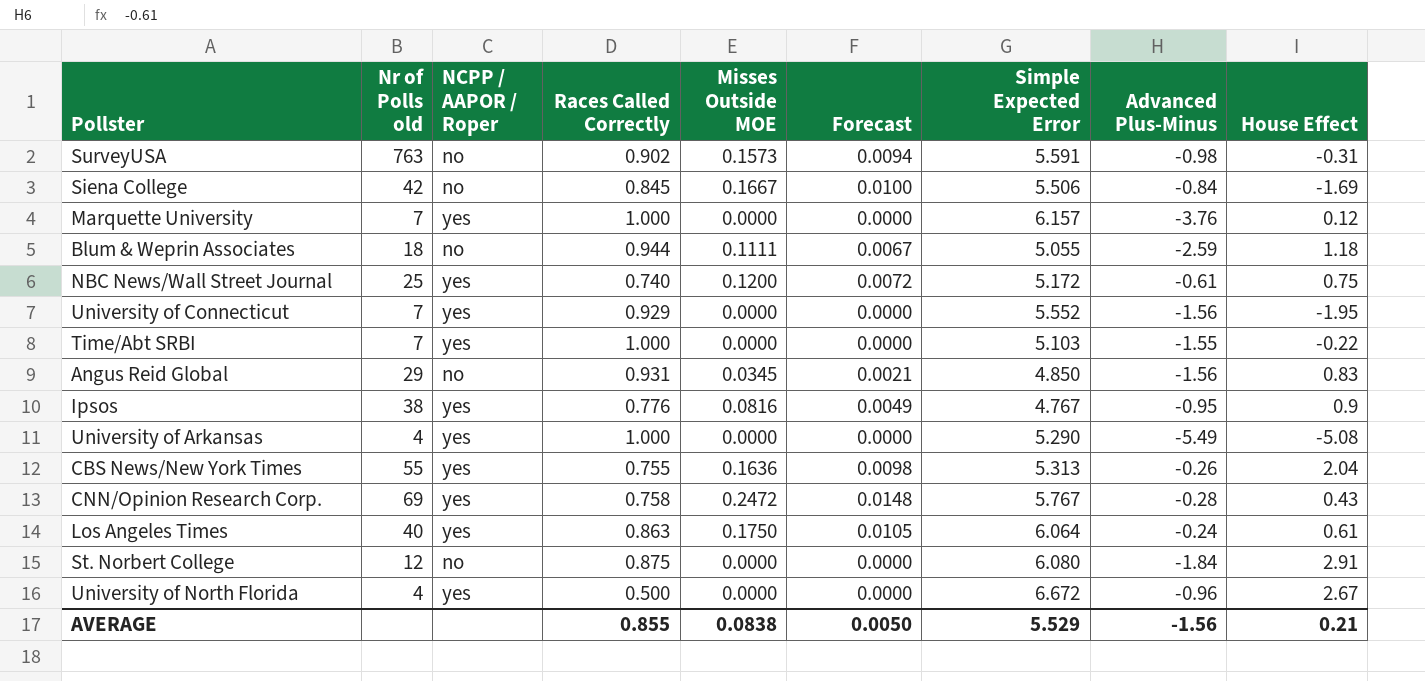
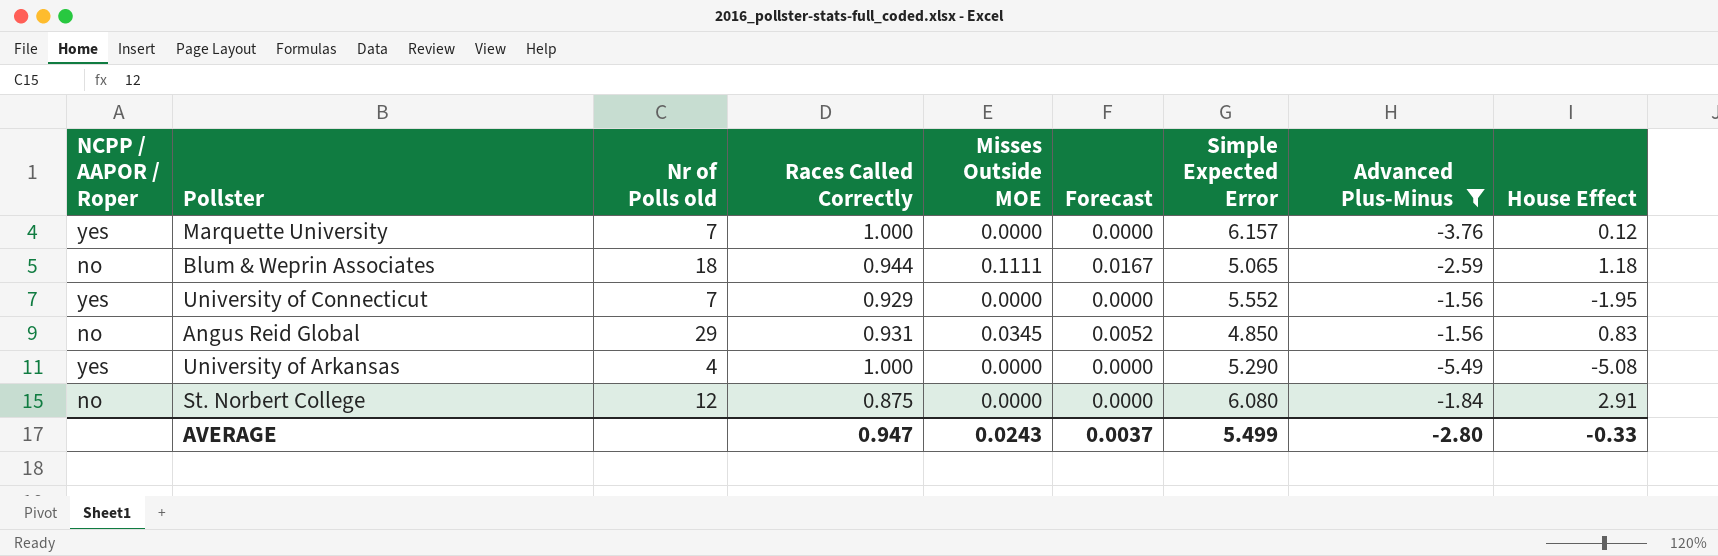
filter: none -> Advanced Plus-Minus <= -1.56
column NCPP / AAPOR / Roper | position: 3 -> 1
column Forecast | formula: [Misses Outside MOE] * 0.06 -> [Misses Outside MOE] * 0.15
Blum & Weprin Associates | Simple Expected Error: 5.055 -> 5.065
AVERAGE | Races Called Correctly: 0.855 -> 0.947
AVERAGE | Misses Outside MOE: 0.0838 -> 0.0243
AVERAGE | Forecast: 0.0050 -> 0.0037
AVERAGE | Simple Expected Error: 5.529 -> 5.499
AVERAGE | Advanced Plus-Minus: -1.56 -> -2.80
AVERAGE | House Effect: 0.21 -> -0.33

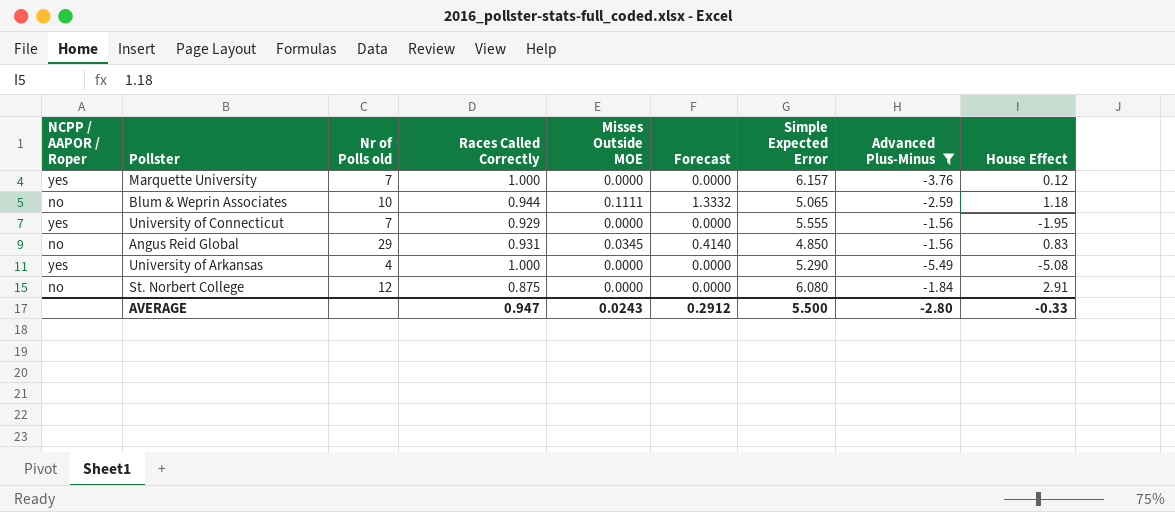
column Forecast | formula: [Misses Outside MOE] * 0.15 -> [Misses Outside MOE] * 12
Blum & Weprin Associates | Nr of Polls old: 18 -> 10
University of Connecticut | Simple Expected Error: 5.552 -> 5.555
AVERAGE | Forecast: 0.0037 -> 0.2912
AVERAGE | Simple Expected Error: 5.499 -> 5.500

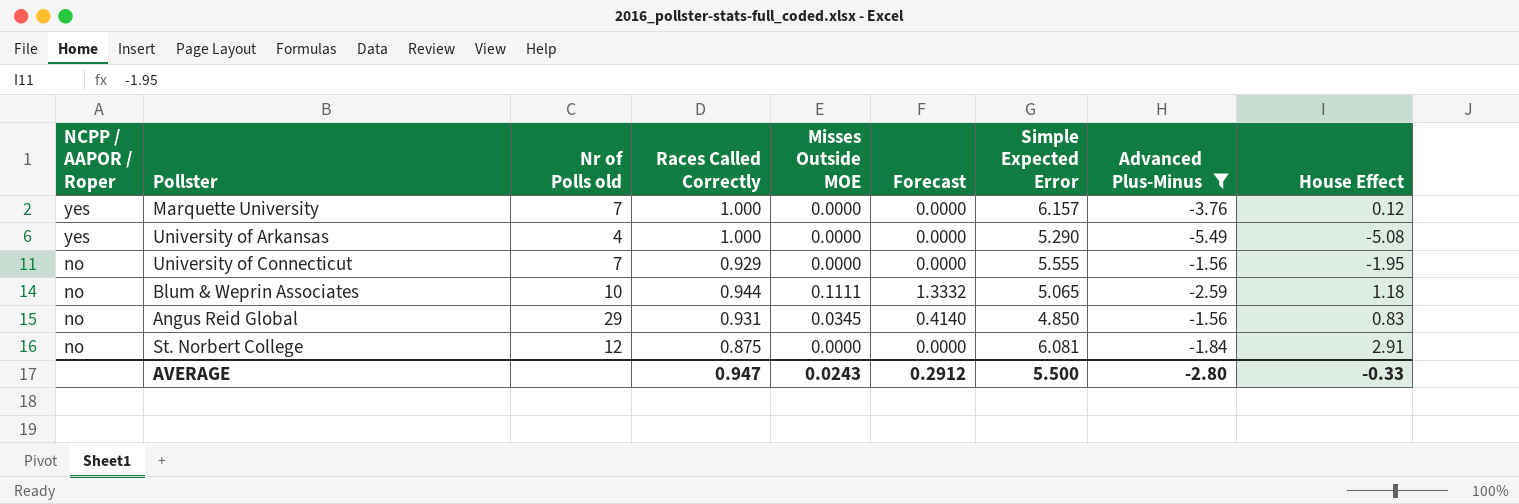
row order: none -> NCPP / AAPOR / Roper descending
University of Connecticut | NCPP / AAPOR / Roper: yes -> no
St. Norbert College | Simple Expected Error: 6.080 -> 6.081

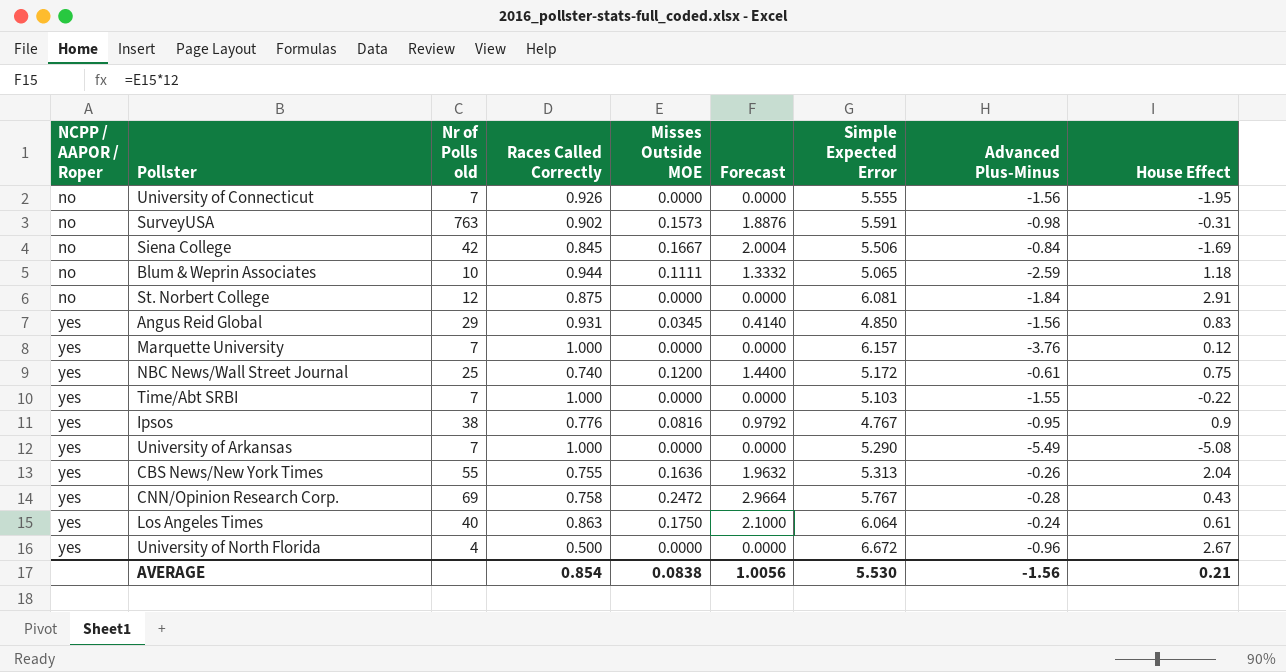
filter: Advanced Plus-Minus <= -1.56 -> none
row order: NCPP / AAPOR / Roper descending -> NCPP / AAPOR / Roper ascending
University of Connecticut | Races Called Correctly: 0.929 -> 0.926
Angus Reid Global | NCPP / AAPOR / Roper: no -> yes
University of Arkansas | Nr of Polls old: 4 -> 7
AVERAGE | Races Called Correctly: 0.947 -> 0.854
AVERAGE | Misses Outside MOE: 0.0243 -> 0.0838
AVERAGE | Forecast: 0.2912 -> 1.0056
AVERAGE | Simple Expected Error: 5.500 -> 5.530
AVERAGE | Advanced Plus-Minus: -2.80 -> -1.56
AVERAGE | House Effect: -0.33 -> 0.21

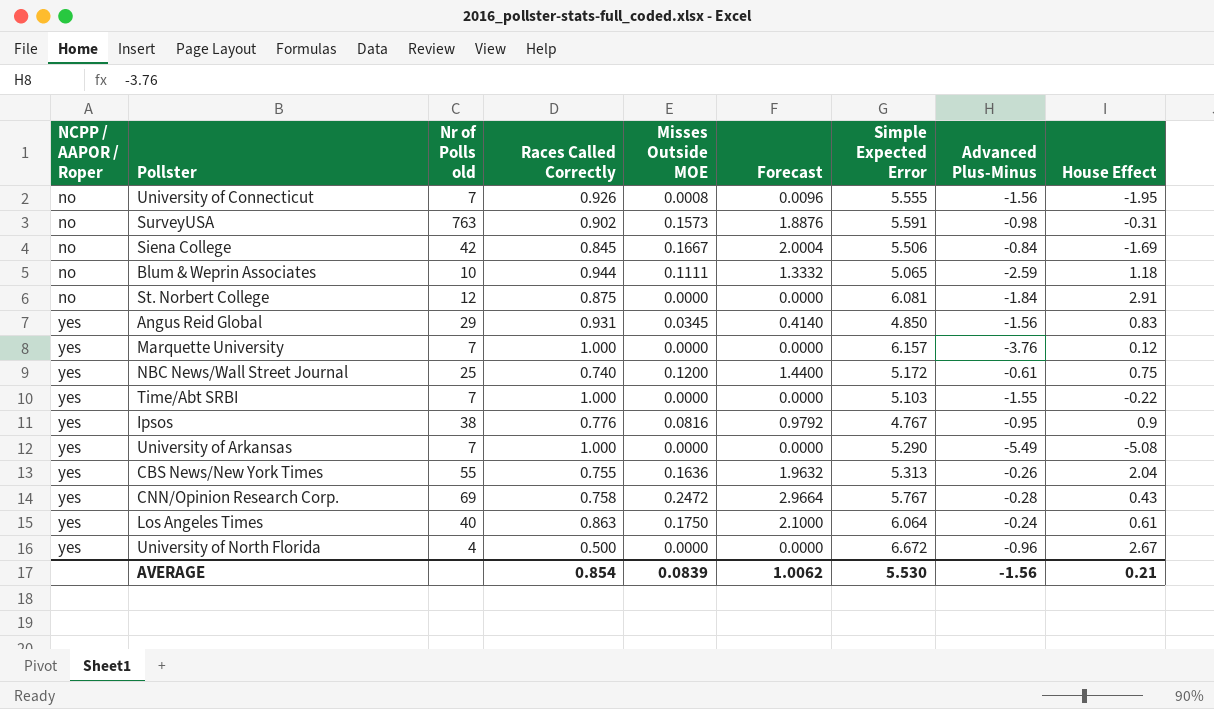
University of Connecticut | Misses Outside MOE: 0.0000 -> 0.0008
University of Connecticut | Forecast: 0.0000 -> 0.0096
AVERAGE | Misses Outside MOE: 0.0838 -> 0.0839
AVERAGE | Forecast: 1.0056 -> 1.0062

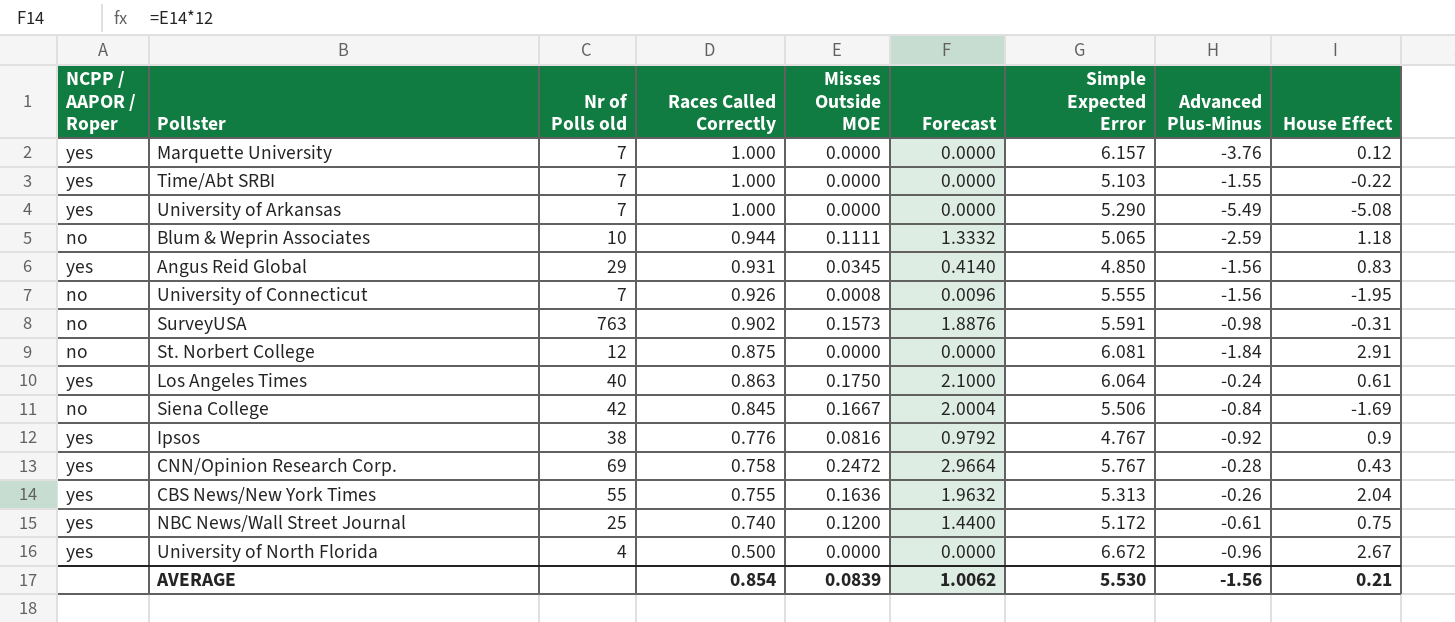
row order: NCPP / AAPOR / Roper ascending -> Races Called Correctly descending
Ipsos | Advanced Plus-Minus: -0.95 -> -0.92

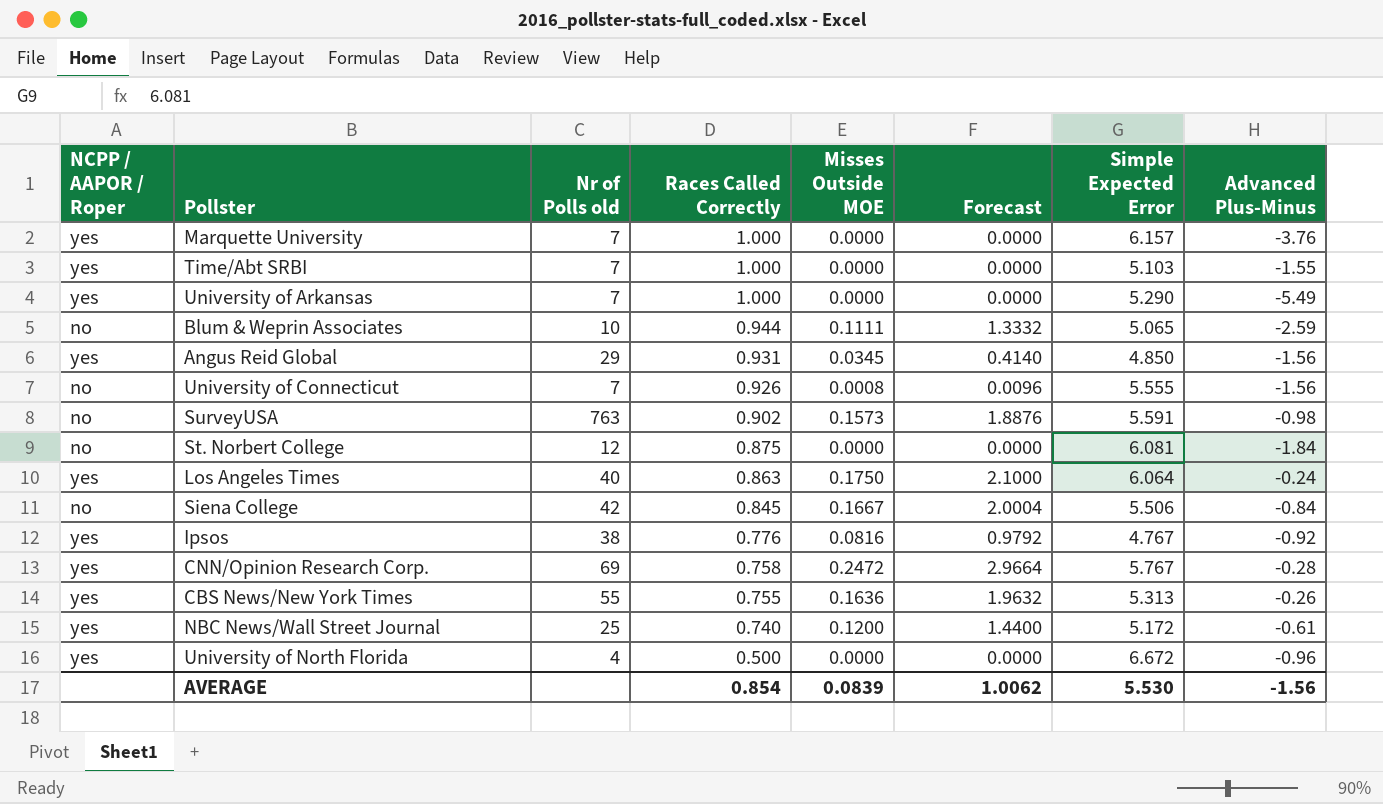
column House Effect | position: 9 -> none

